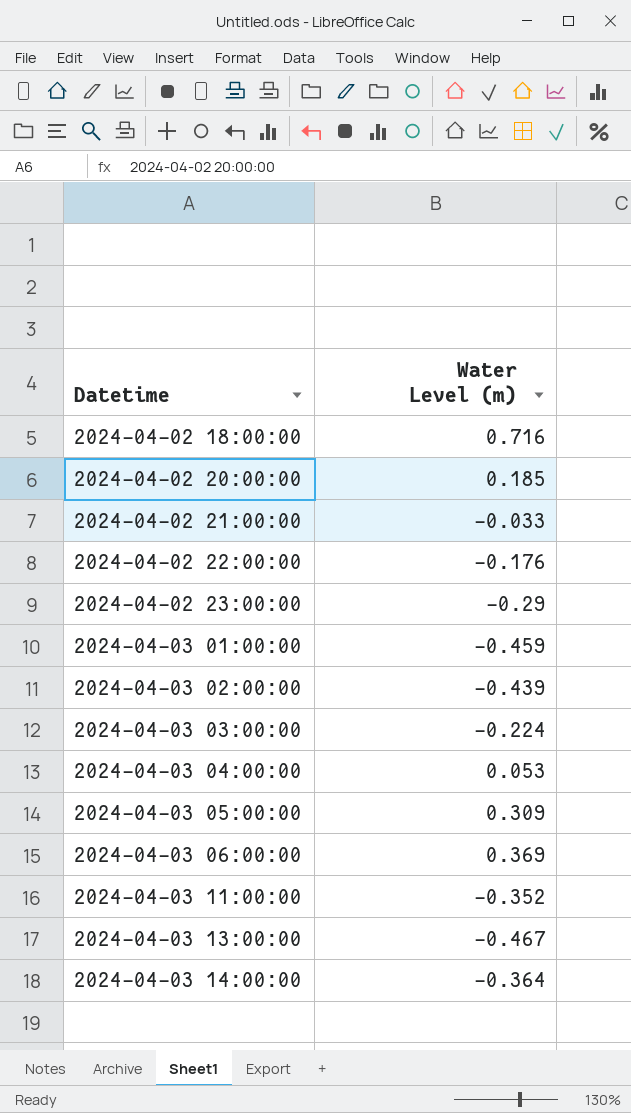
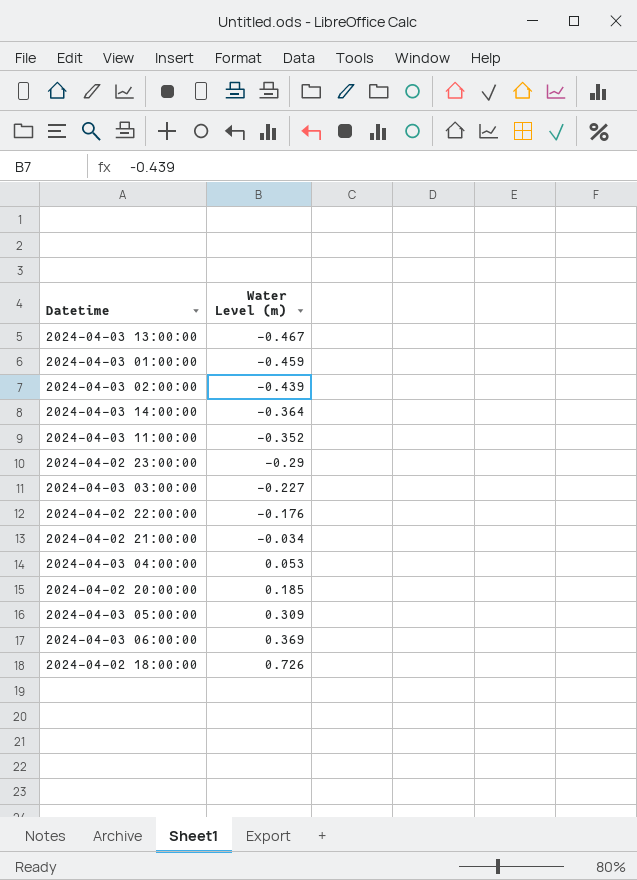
row order: Datetime ascending -> Water Level (m) ascending
2024-04-03 03:00:00 | Water Level (m): -0.224 -> -0.227
2024-04-02 21:00:00 | Water Level (m): -0.033 -> -0.034
2024-04-02 18:00:00 | Water Level (m): 0.716 -> 0.726

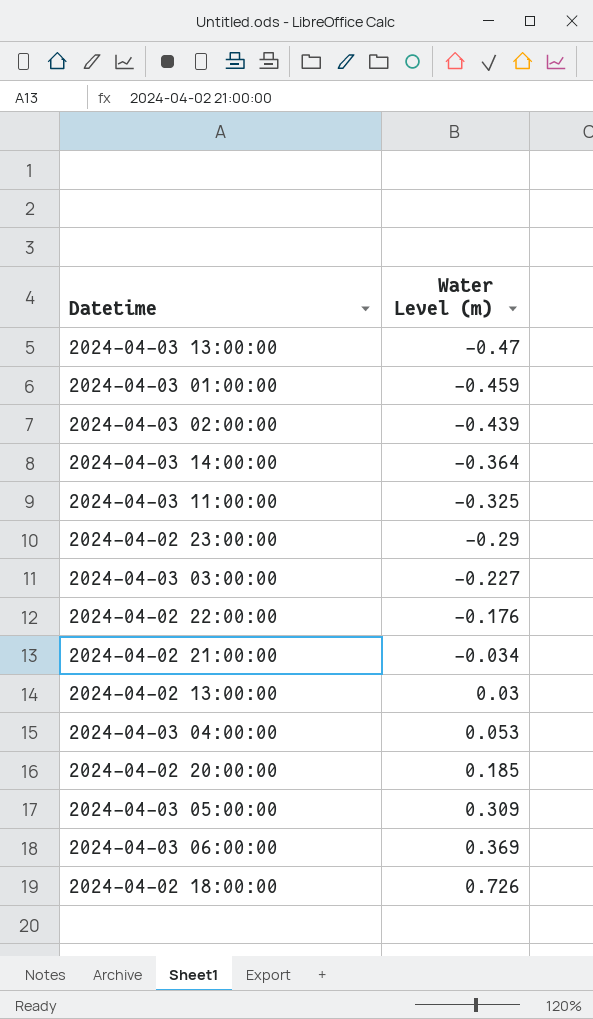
2024-04-03 13:00:00 | Water Level (m): -0.467 -> -0.47
2024-04-03 11:00:00 | Water Level (m): -0.352 -> -0.325
row 2024-04-02 13:00:00: none -> 0.03

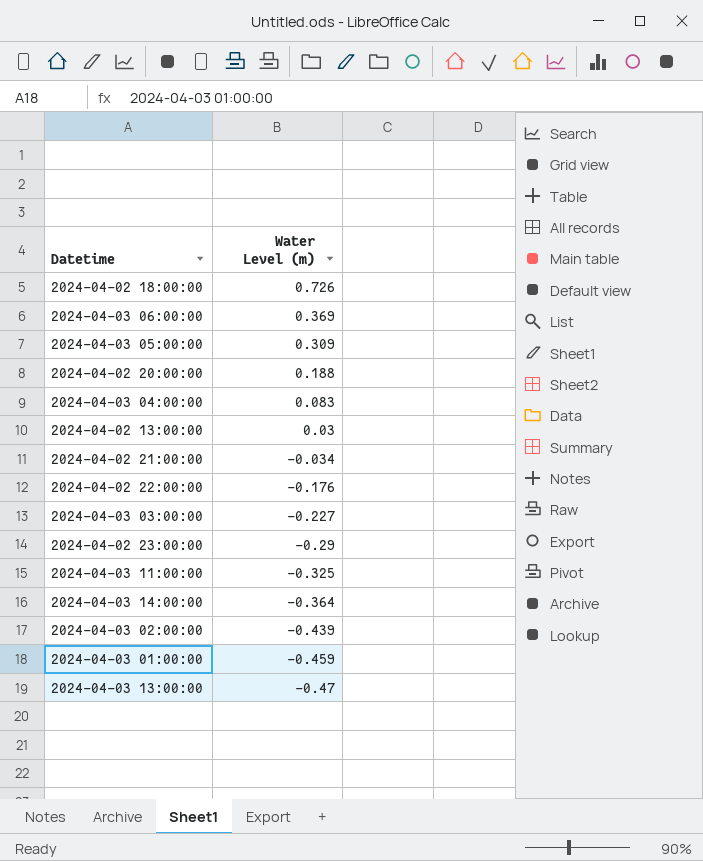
row order: Water Level (m) ascending -> Water Level (m) descending
2024-04-02 20:00:00 | Water Level (m): 0.185 -> 0.188
2024-04-03 04:00:00 | Water Level (m): 0.053 -> 0.083

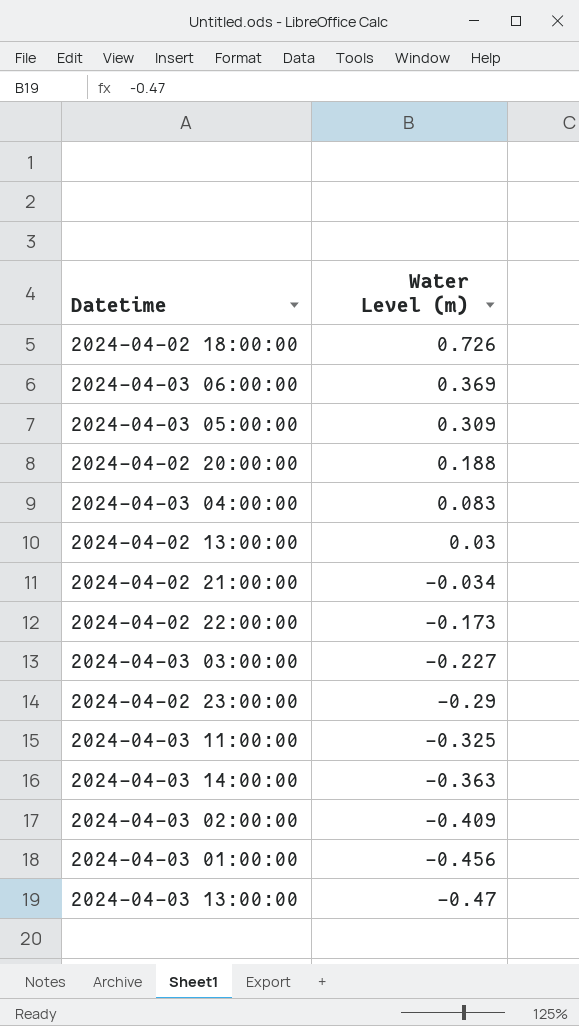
2024-04-02 22:00:00 | Water Level (m): -0.176 -> -0.173
2024-04-03 14:00:00 | Water Level (m): -0.364 -> -0.363
2024-04-03 02:00:00 | Water Level (m): -0.439 -> -0.409
2024-04-03 01:00:00 | Water Level (m): -0.459 -> -0.456

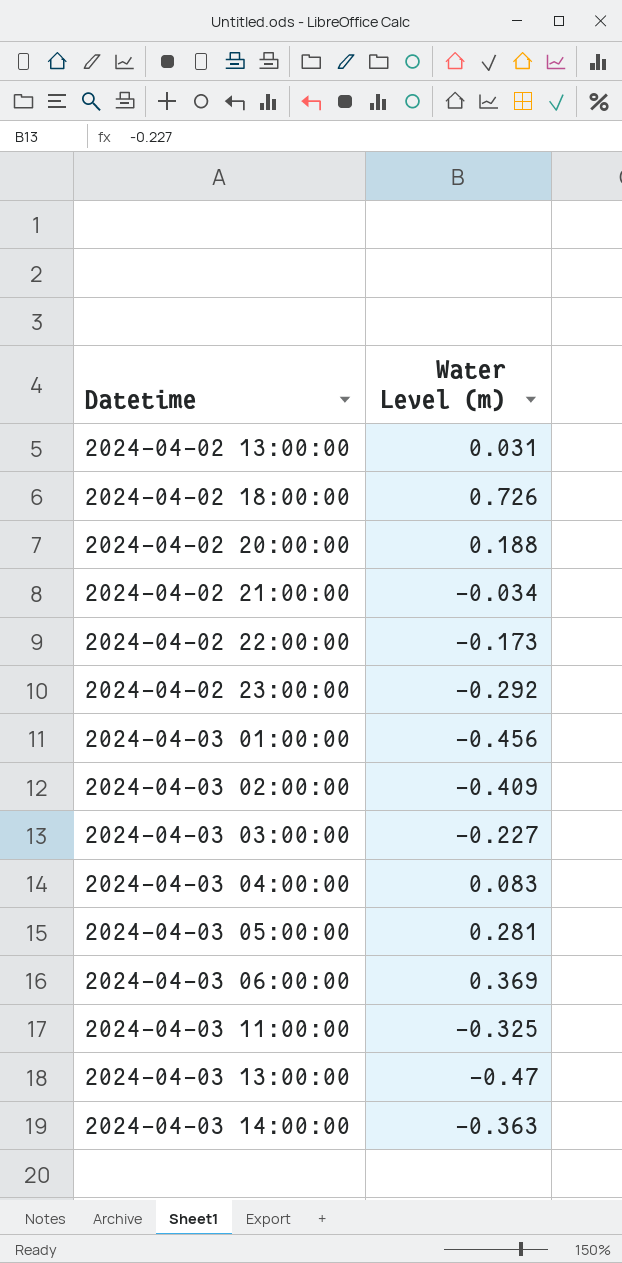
row order: Water Level (m) descending -> Datetime ascending
2024-04-02 13:00:00 | Water Level (m): 0.03 -> 0.031
2024-04-02 23:00:00 | Water Level (m): -0.29 -> -0.292
2024-04-03 05:00:00 | Water Level (m): 0.309 -> 0.281

